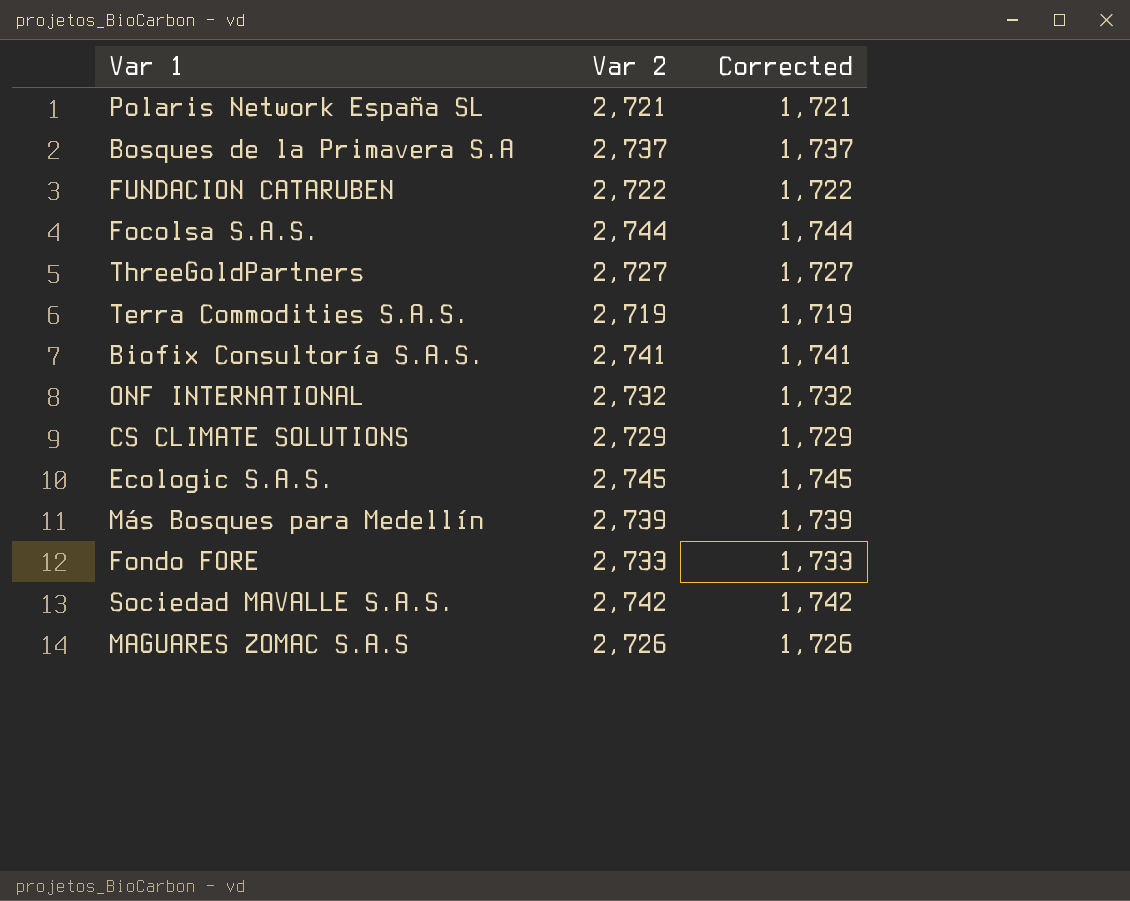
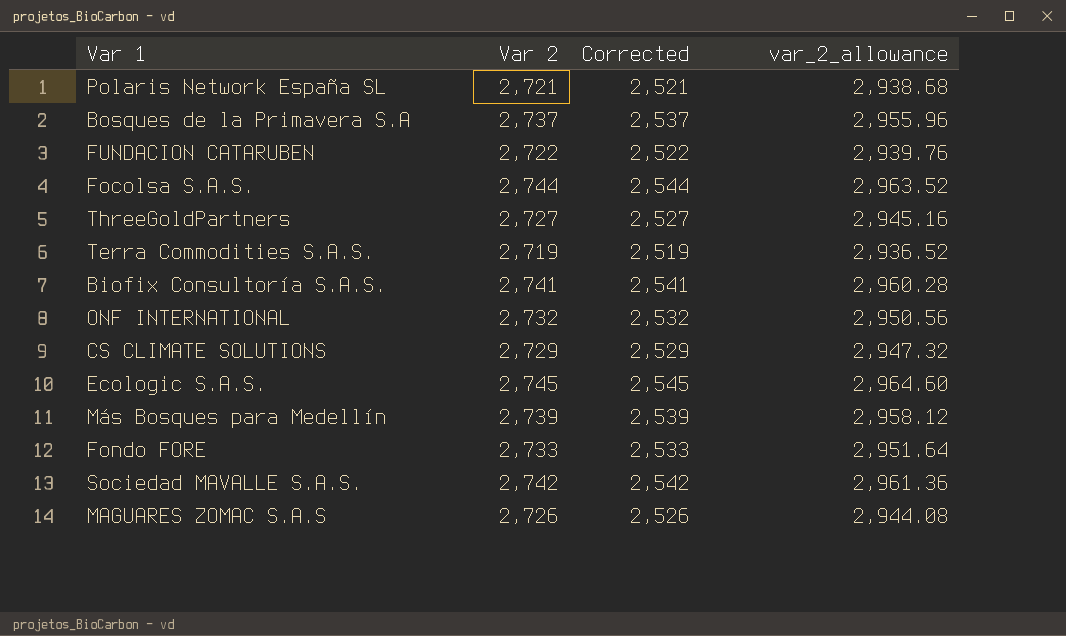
column Corrected | formula: [Var 2] - 1000 -> [Var 2] - 200
column var_2_allowance | formula: none -> [Var 2] * 1.08

